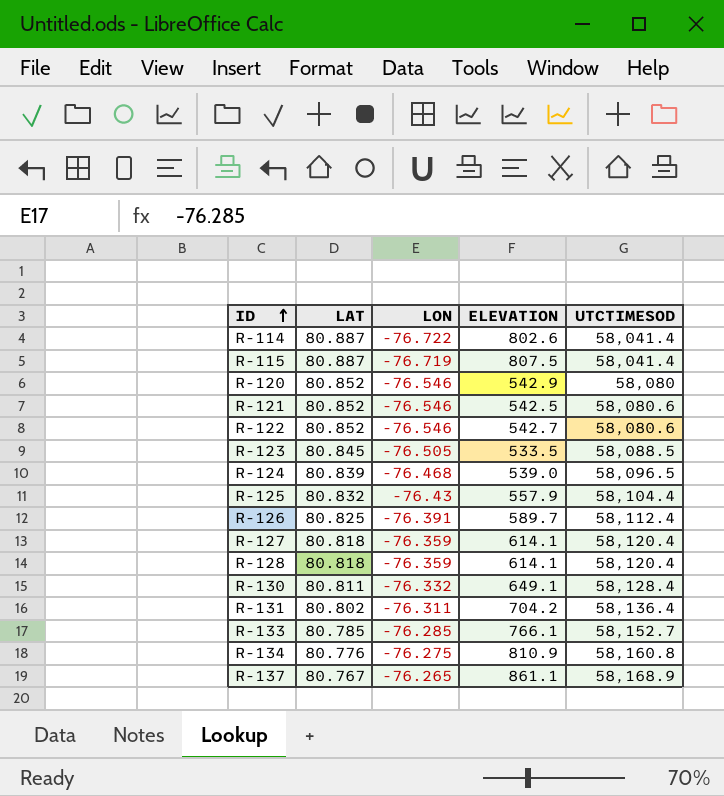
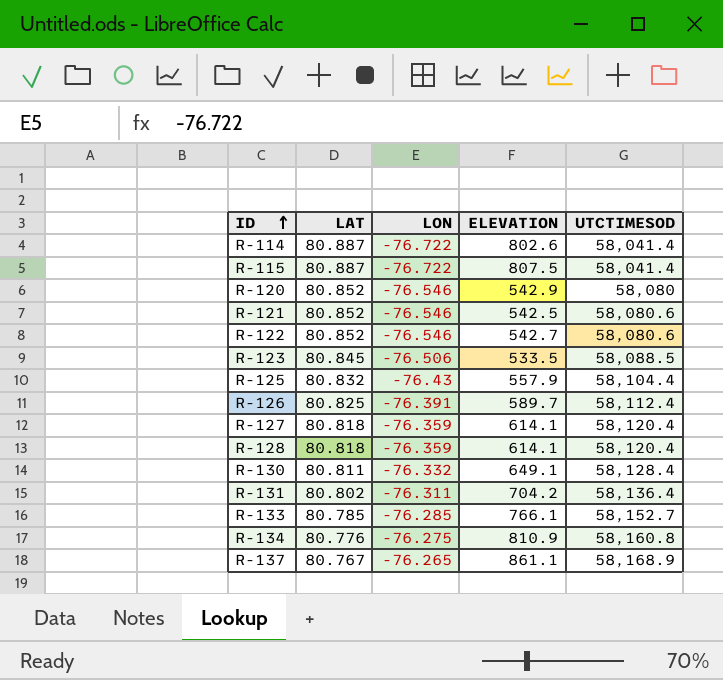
row R-124: 80.839 | -76.468 | 539.0 | 58,096.5 -> none
R-115 | LON: -76.719 -> -76.722
R-123 | LON: -76.505 -> -76.506

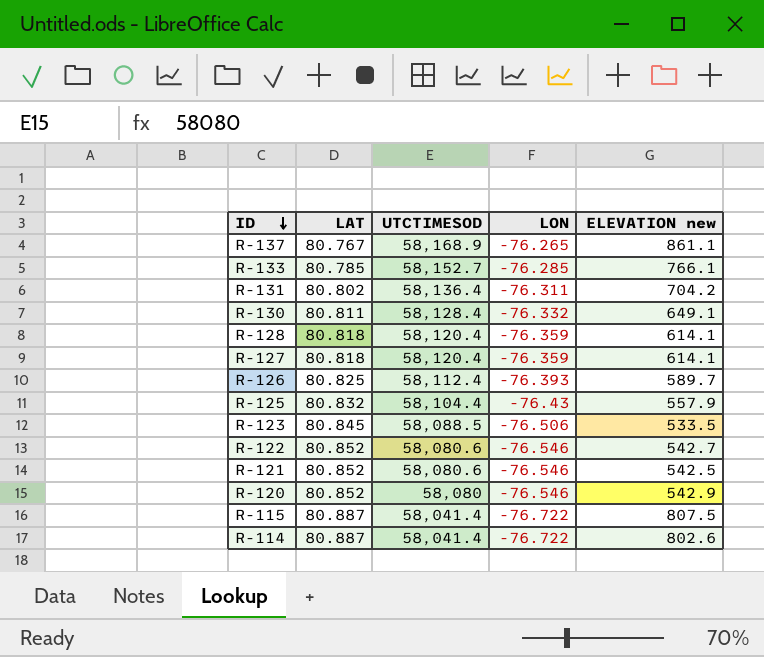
row order: ID ascending -> ID descending
column UTCTIMESOD | position: 5 -> 3
column name: ELEVATION -> ELEVATION new
row R-134: 80.776 | -76.275 | 810.9 | 58,160.8 -> none
R-126 | LON: -76.391 -> -76.393

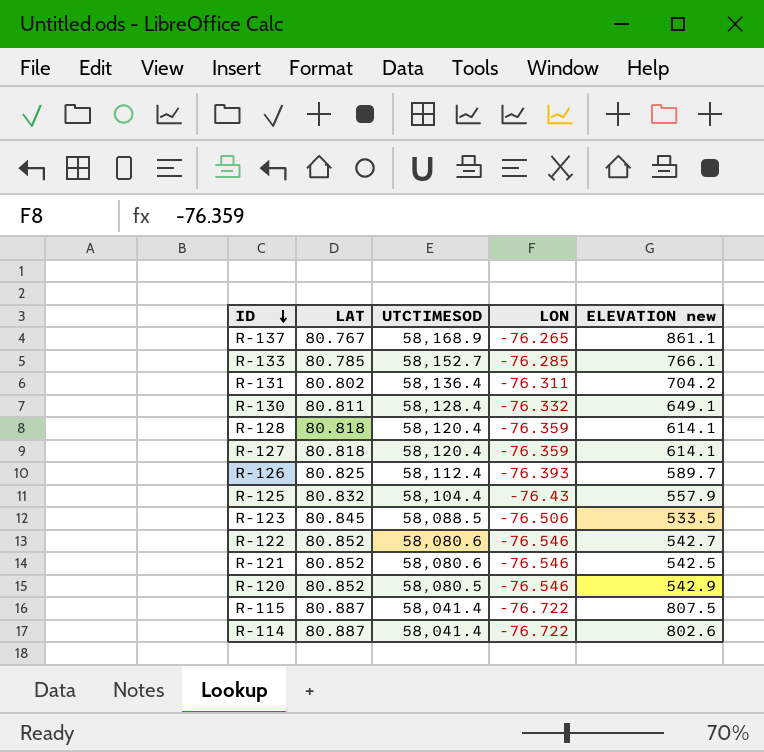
R-120 | UTCTIMESOD: 58,080 -> 58,080.5

